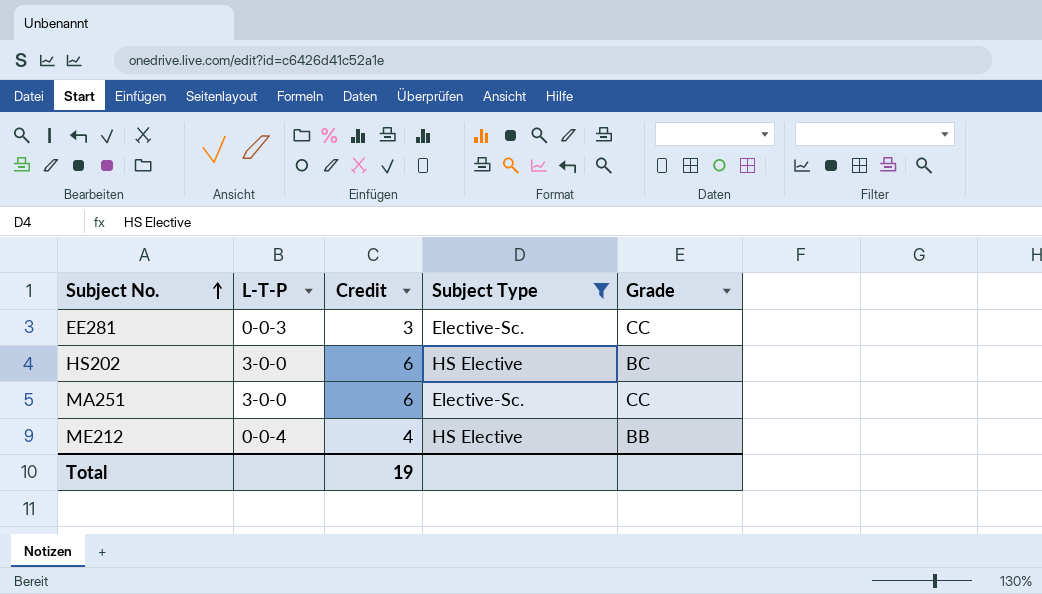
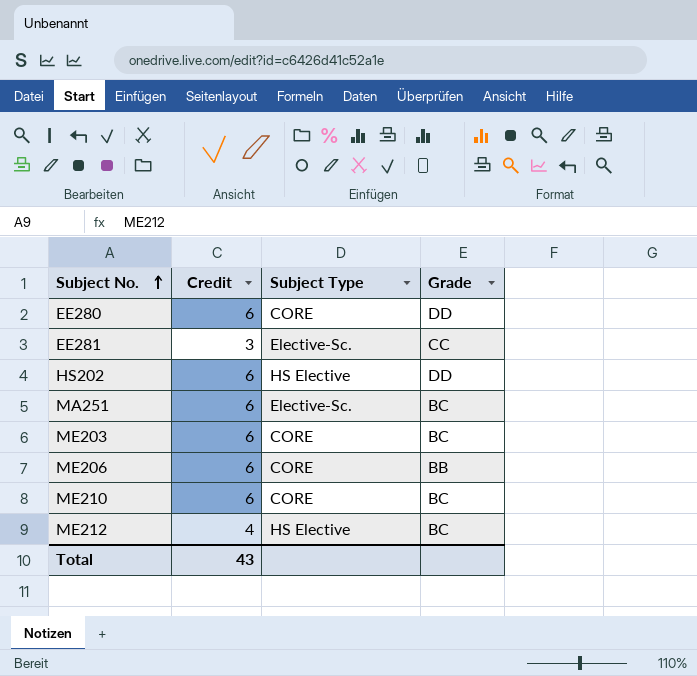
filter: Subject Type != CORE -> none
column L-T-P | position: 2 -> none
HS202 | Grade: BC -> DD
MA251 | Grade: CC -> BC
ME212 | Grade: BB -> BC
Total | Credit: 19 -> 43

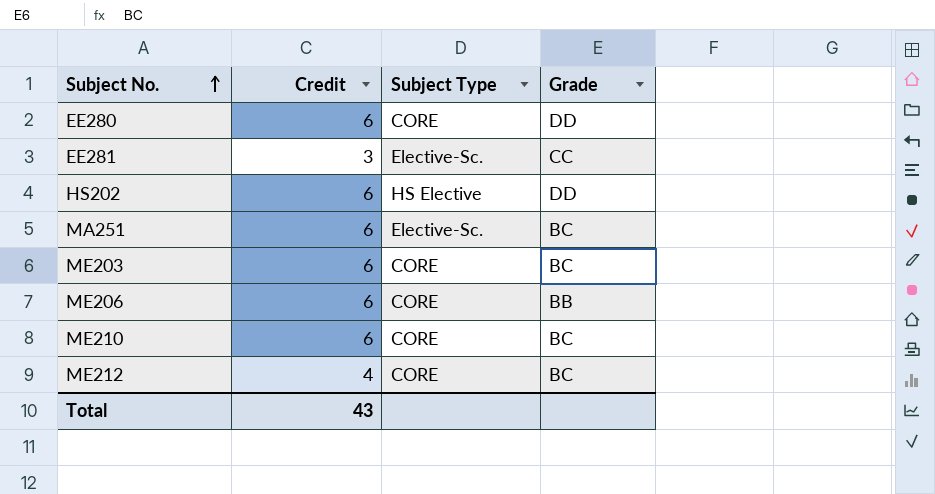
ME212 | Subject Type: HS Elective -> CORE

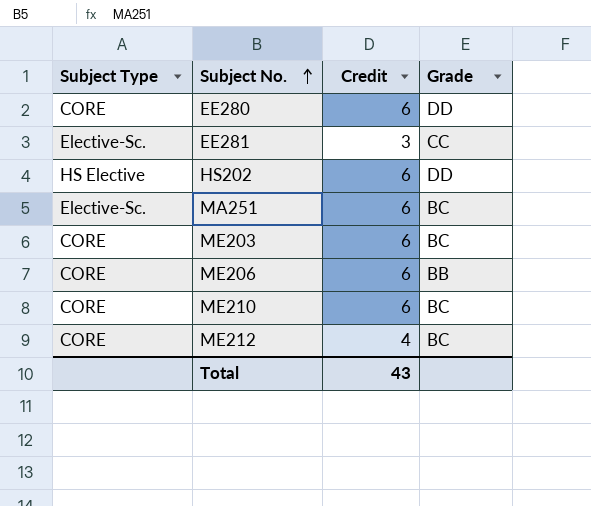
column Subject Type | position: 3 -> 1

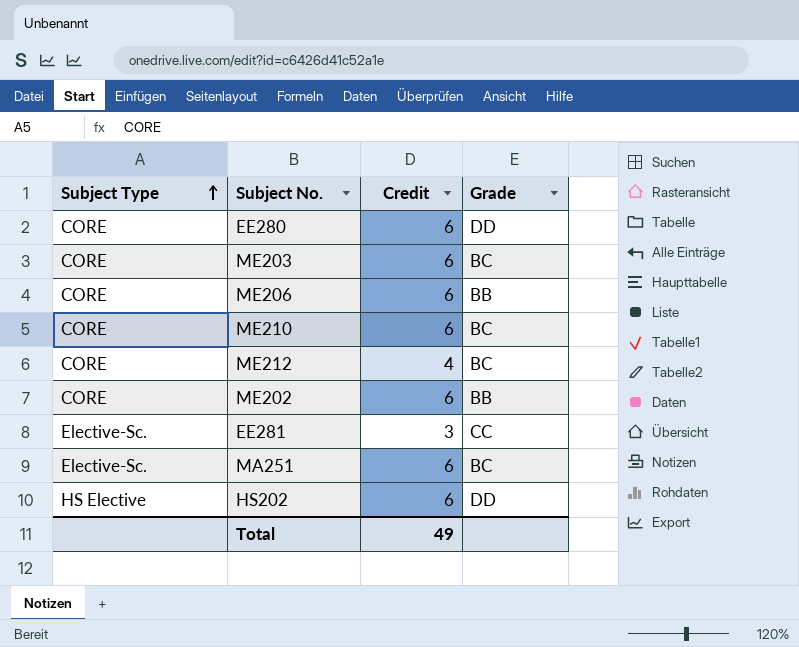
row order: Subject No. ascending -> Subject Type ascending
row ME202: none -> CORE | 6 | BB
Total | Credit: 43 -> 49

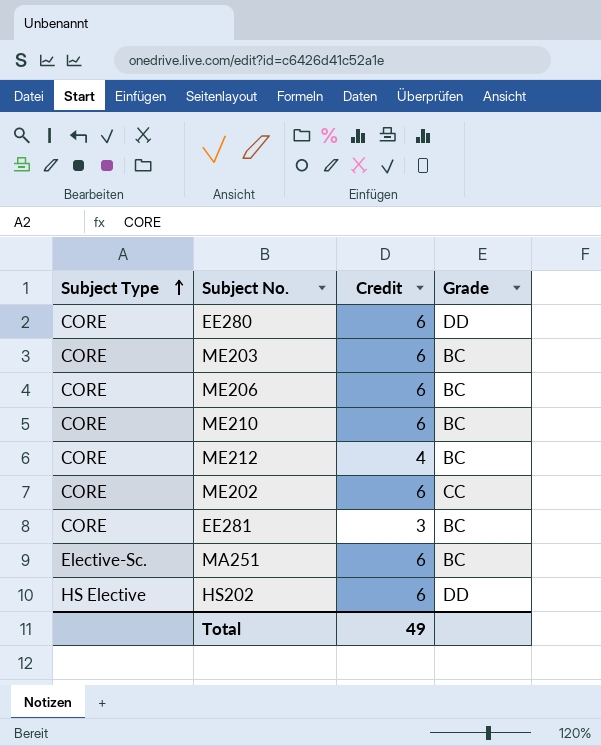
ME206 | Grade: BB -> BC
ME202 | Grade: BB -> CC
EE281 | Subject Type: Elective-Sc. -> CORE
EE281 | Grade: CC -> BC

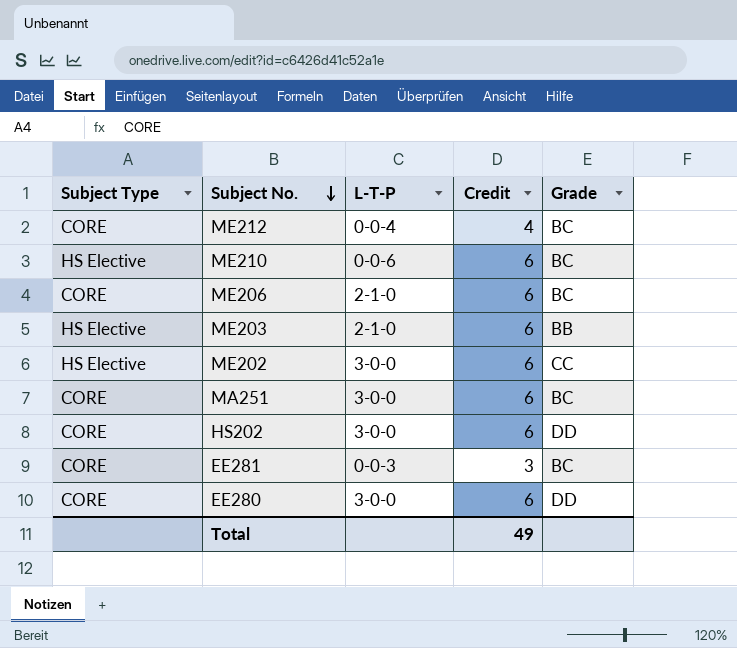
row order: Subject Type ascending -> Subject No. descending
column L-T-P | position: none -> 3
ME210 | Subject Type: CORE -> HS Elective
ME203 | Subject Type: CORE -> HS Elective
ME203 | Grade: BC -> BB
ME202 | Subject Type: CORE -> HS Elective
MA251 | Subject Type: Elective-Sc. -> CORE
HS202 | Subject Type: HS Elective -> CORE

